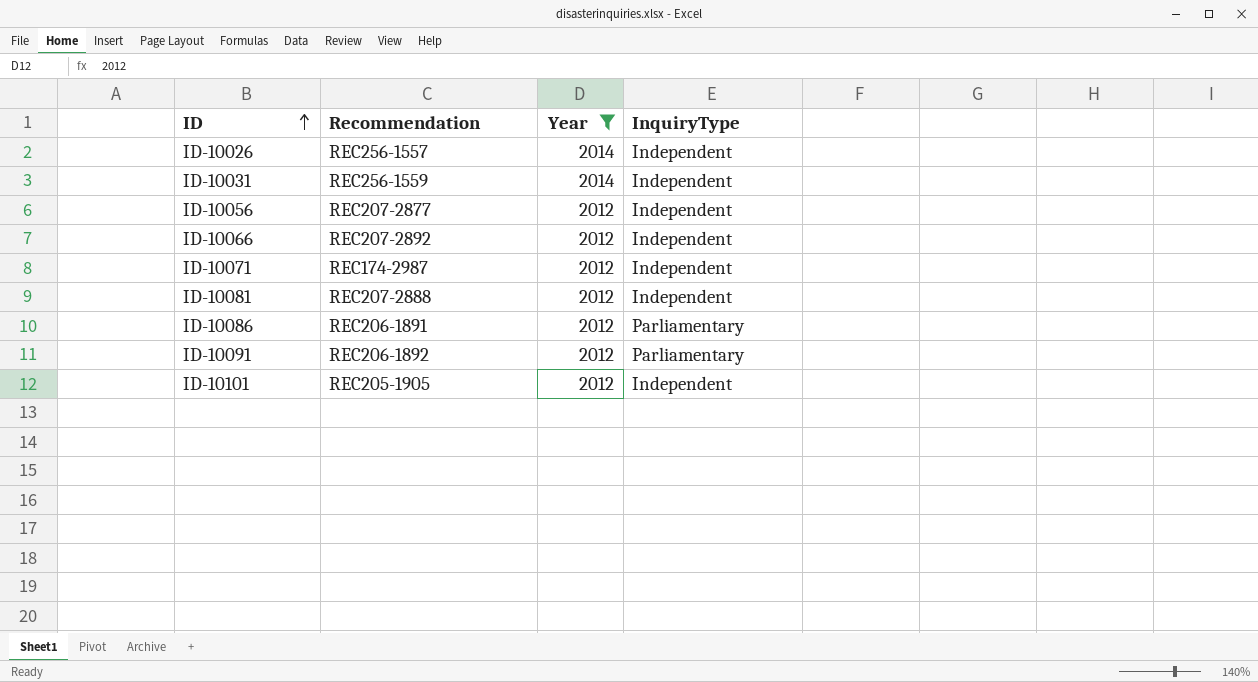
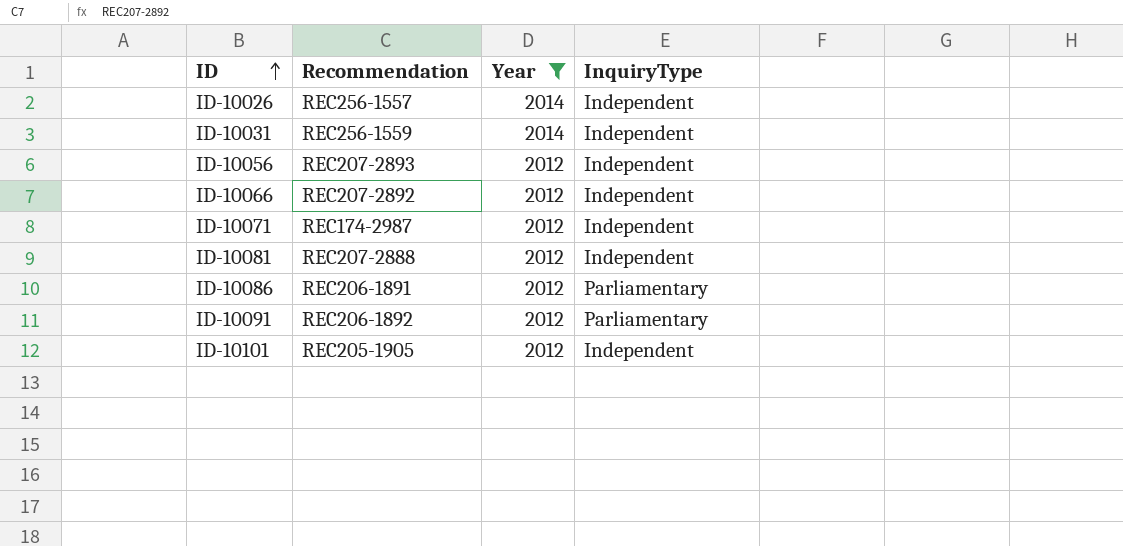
ID-10056 | Recommendation: REC207-2877 -> REC207-2893

